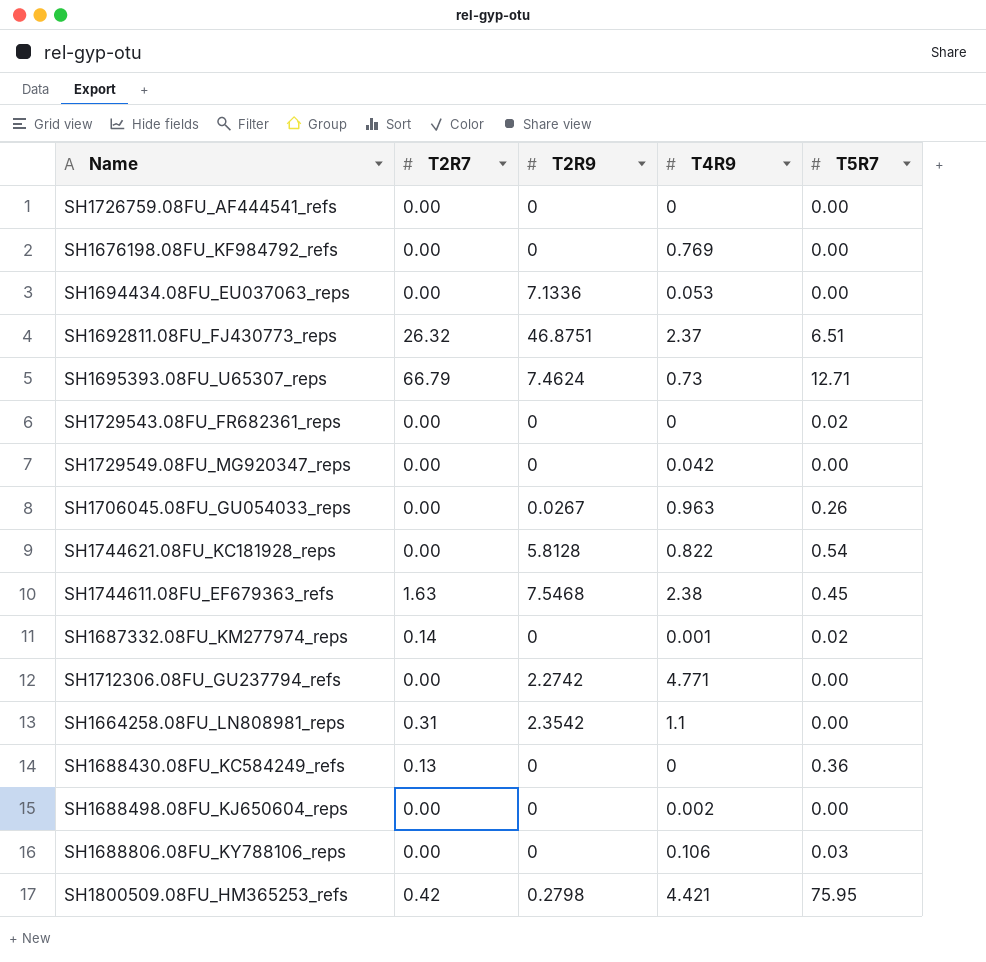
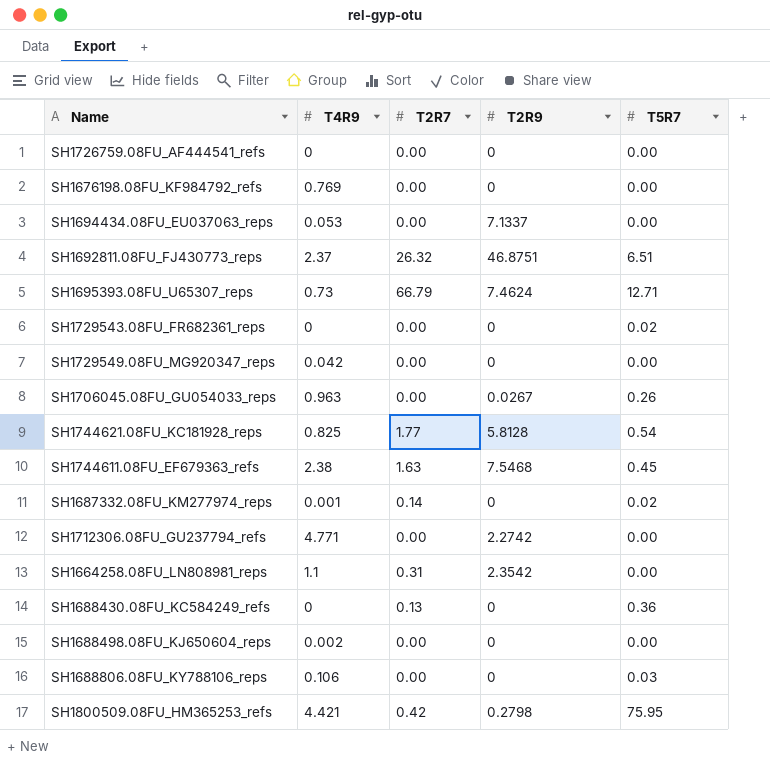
column T4R9 | position: 4 -> 2
SH1694434.08FU_EU037063_reps | T2R9: 7.1336 -> 7.1337
SH1744621.08FU_KC181928_reps | T4R9: 0.822 -> 0.825
SH1744621.08FU_KC181928_reps | T2R7: 0.00 -> 1.77

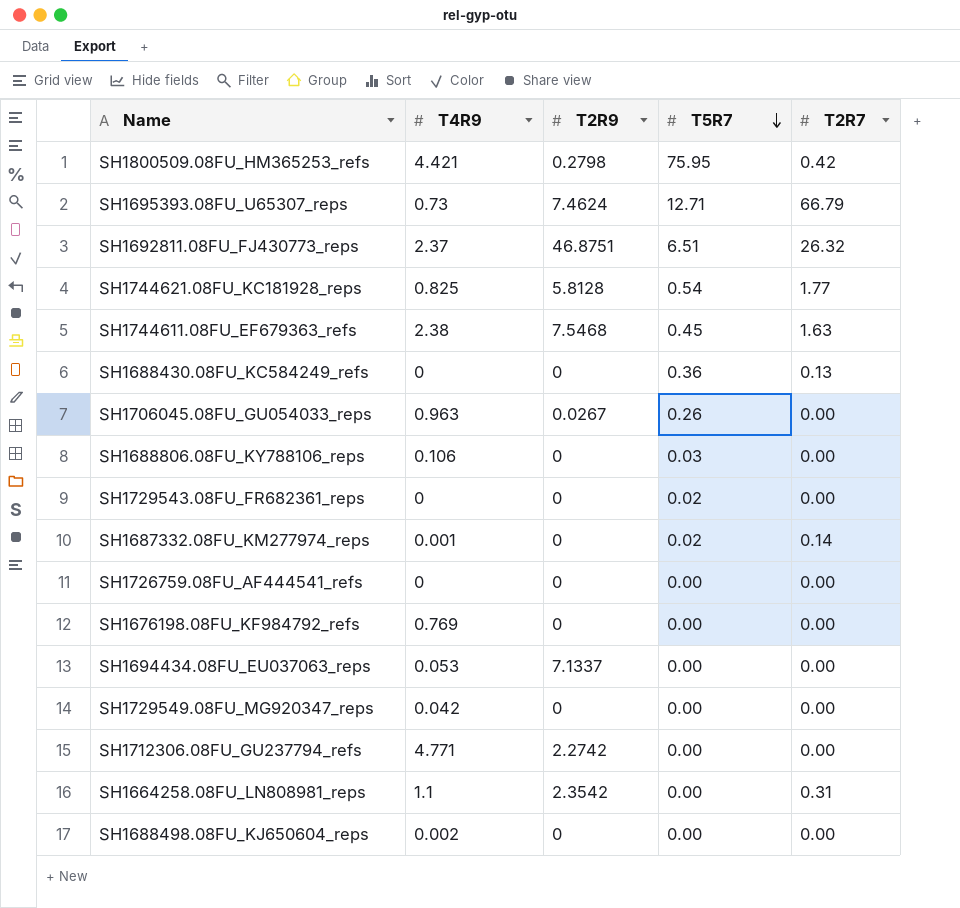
row order: none -> T5R7 descending
column T2R7 | position: 3 -> 5

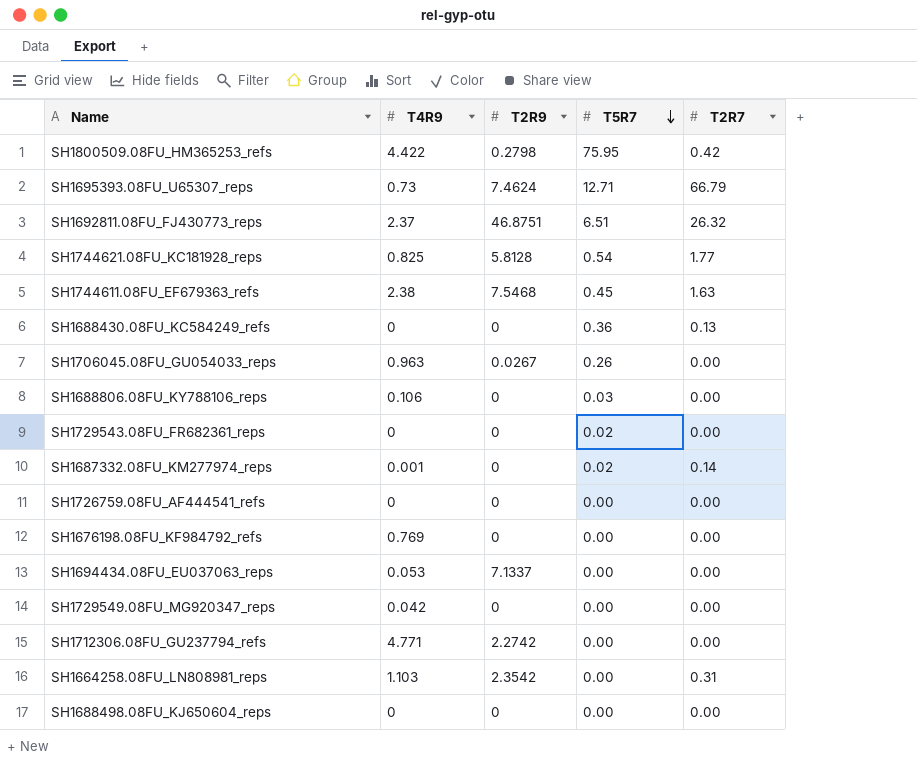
SH1800509.08FU_HM365253_refs | T4R9: 4.421 -> 4.422
SH1664258.08FU_LN808981_reps | T4R9: 1.1 -> 1.103
SH1688498.08FU_KJ650604_reps | T4R9: 0.002 -> 0

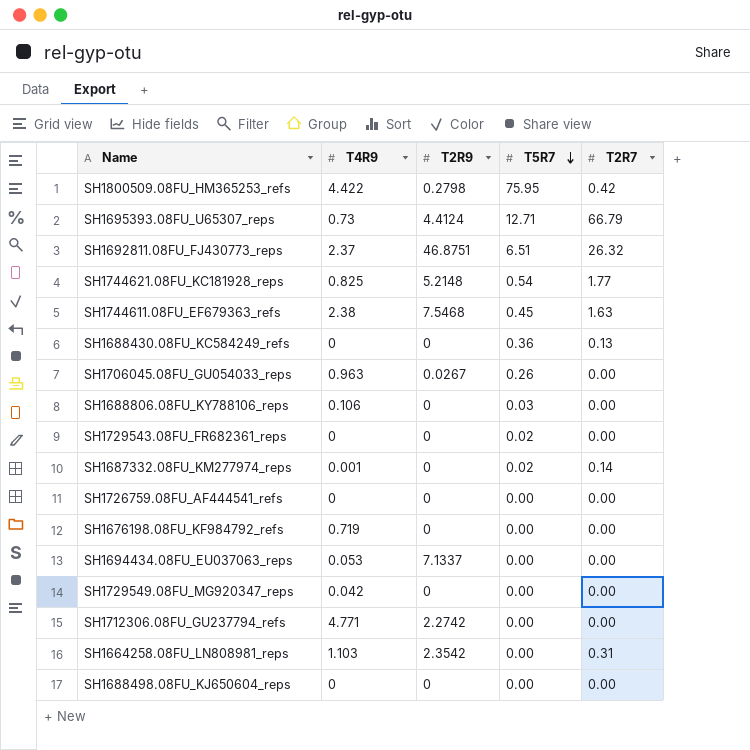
SH1695393.08FU_U65307_reps | T2R9: 7.4624 -> 4.4124
SH1744621.08FU_KC181928_reps | T2R9: 5.8128 -> 5.2148
SH1676198.08FU_KF984792_refs | T4R9: 0.769 -> 0.719

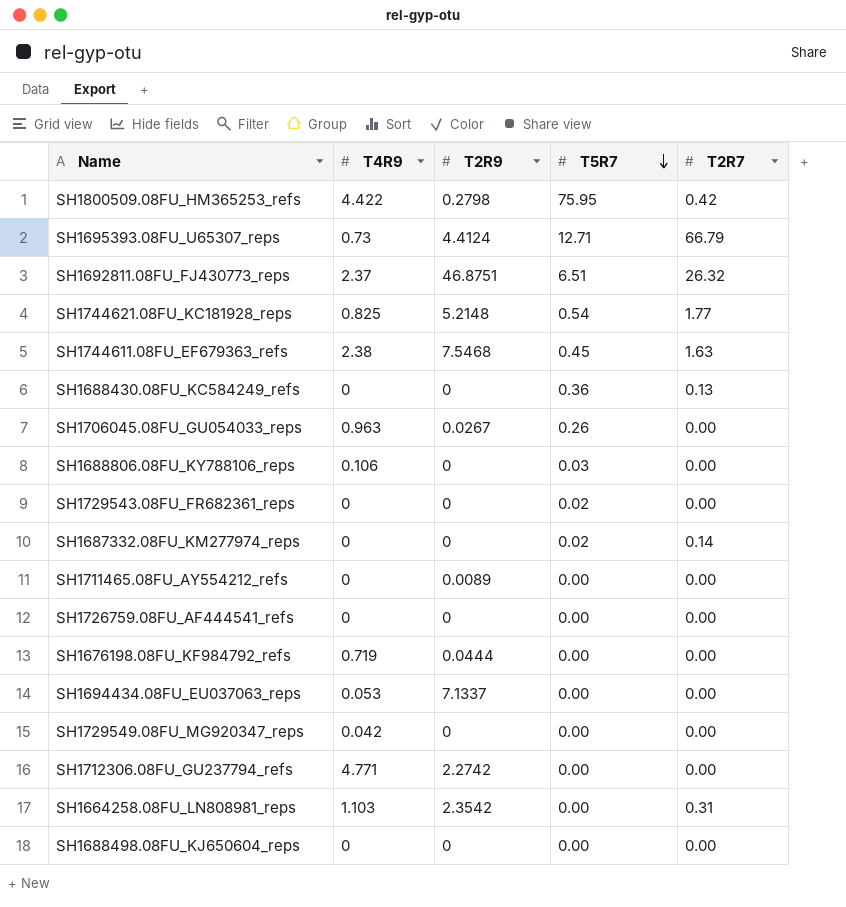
SH1687332.08FU_KM277974_reps | T4R9: 0.001 -> 0
row SH1711465.08FU_AY554212_refs: none -> 0 | 0.0089 | 0.00 | 0.00
SH1676198.08FU_KF984792_refs | T2R9: 0 -> 0.0444

